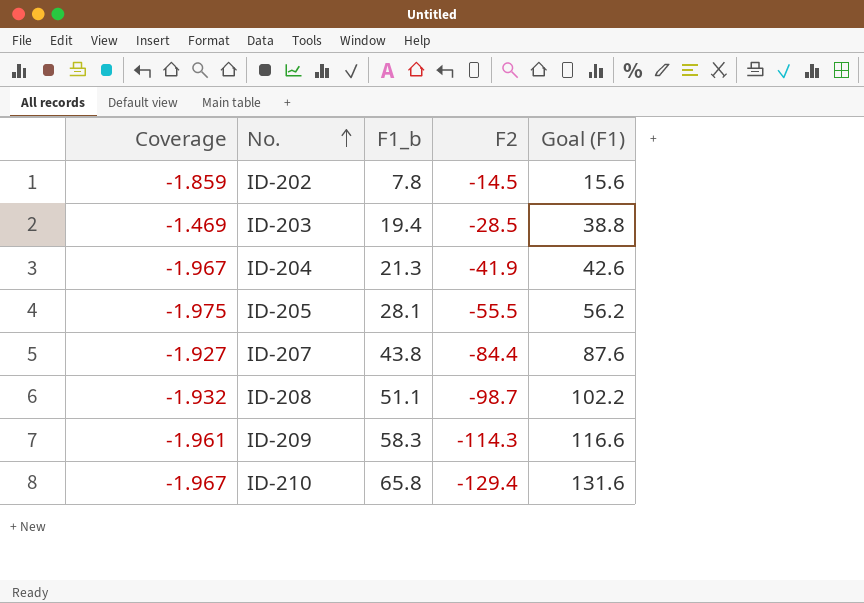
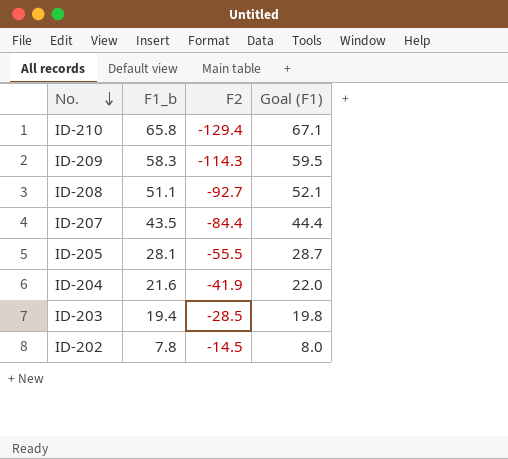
row order: No. ascending -> No. descending
column Coverage | formula: [F2] / [F1_b] -> none
column Goal (F1) | formula: [F1_b] * 2 -> [F1_b] * 1.02
ID-208 | F2: -98.7 -> -92.7
ID-207 | F1_b: 43.8 -> 43.5
ID-204 | F1_b: 21.3 -> 21.6

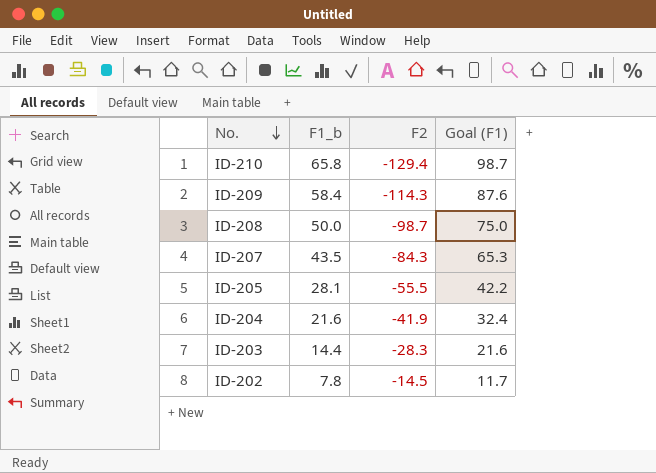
column Goal (F1) | formula: [F1_b] * 1.02 -> [F1_b] * 1.5
ID-209 | F1_b: 58.3 -> 58.4
ID-208 | F1_b: 51.1 -> 50.0
ID-208 | F2: -92.7 -> -98.7
ID-207 | F2: -84.4 -> -84.3
ID-203 | F1_b: 19.4 -> 14.4
ID-203 | F2: -28.5 -> -28.3

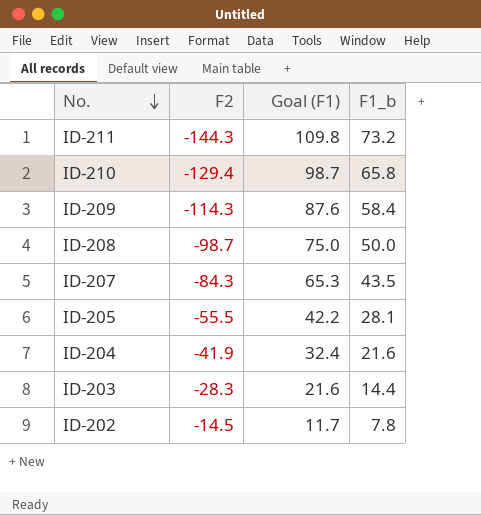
column F1_b | position: 2 -> 4
row ID-211: none -> -144.3 | 109.8 | 73.2

